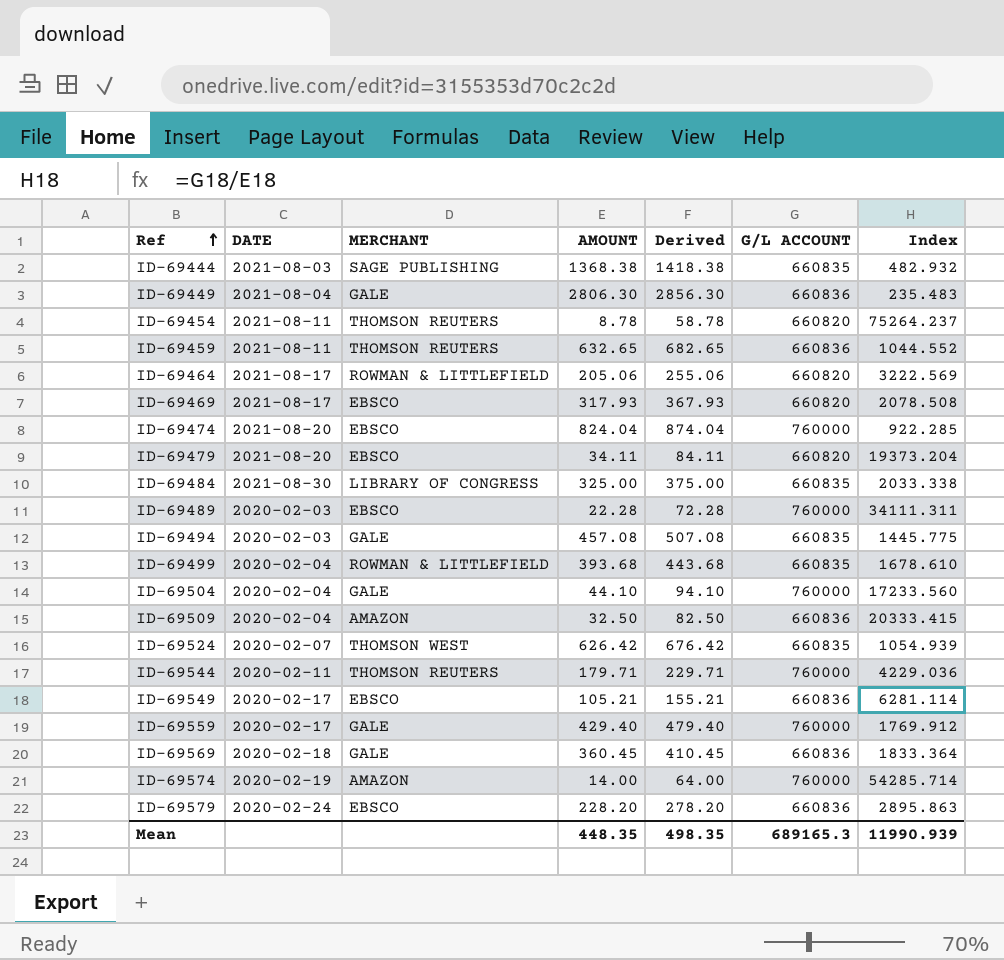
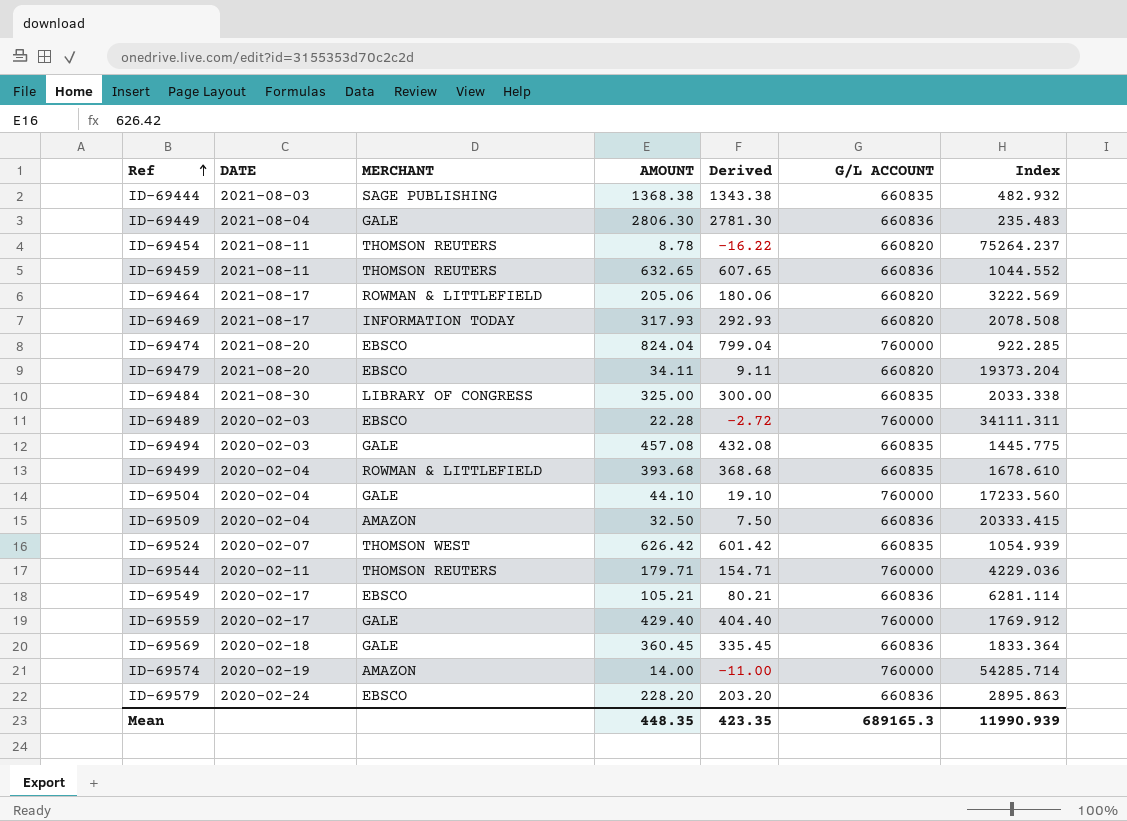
column Derived | formula: [AMOUNT] + 50 -> [AMOUNT] - 25
ID-69469 | MERCHANT: EBSCO -> INFORMATION TODAY
Mean | Derived: 498.35 -> 423.35

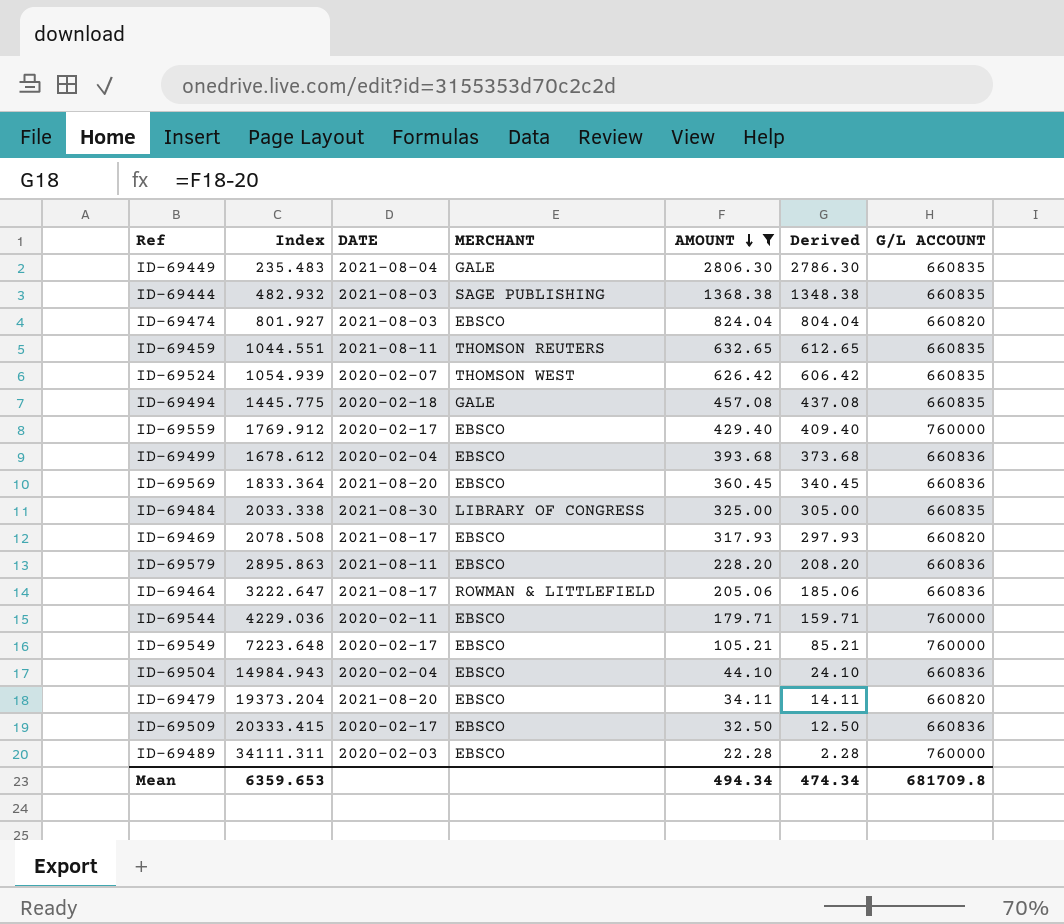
filter: none -> AMOUNT >= 22.28
row order: Ref ascending -> AMOUNT descending
column Index | position: 7 -> 2
column Derived | formula: [AMOUNT] - 25 -> [AMOUNT] - 20
ID-69449 | G/L ACCOUNT: 660836 -> 660835
ID-69474 | Index: 922.285 -> 801.927
ID-69474 | DATE: 2021-08-20 -> 2021-08-03
ID-69474 | G/L ACCOUNT: 760000 -> 660820
ID-69459 | Index: 1044.552 -> 1044.551
ID-69459 | G/L ACCOUNT: 660836 -> 660835
ID-69494 | DATE: 2020-02-03 -> 2020-02-18
ID-69559 | MERCHANT: GALE -> EBSCO
ID-69499 | Index: 1678.610 -> 1678.612
ID-69499 | MERCHANT: ROWMAN & LITTLEFIELD -> EBSCO
ID-69499 | G/L ACCOUNT: 660835 -> 660836
ID-69569 | DATE: 2020-02-18 -> 2021-08-20
ID-69569 | MERCHANT: GALE -> EBSCO
ID-69469 | MERCHANT: INFORMATION TODAY -> EBSCO
ID-69579 | DATE: 2020-02-24 -> 2021-08-11
ID-69464 | Index: 3222.569 -> 3222.647
ID-69464 | G/L ACCOUNT: 660820 -> 660836
ID-69544 | MERCHANT: THOMSON REUTERS -> EBSCO
ID-69549 | Index: 6281.114 -> 7223.648
ID-69549 | G/L ACCOUNT: 660836 -> 760000
ID-69504 | Index: 17233.560 -> 14984.943
ID-69504 | MERCHANT: GALE -> EBSCO
ID-69504 | G/L ACCOUNT: 760000 -> 660836
ID-69509 | DATE: 2020-02-04 -> 2020-02-17
ID-69509 | MERCHANT: AMAZON -> EBSCO
Mean | Index: 11990.939 -> 6359.653
Mean | AMOUNT: 448.35 -> 494.34
Mean | Derived: 423.35 -> 474.34
Mean | G/L ACCOUNT: 689165.3 -> 681709.8

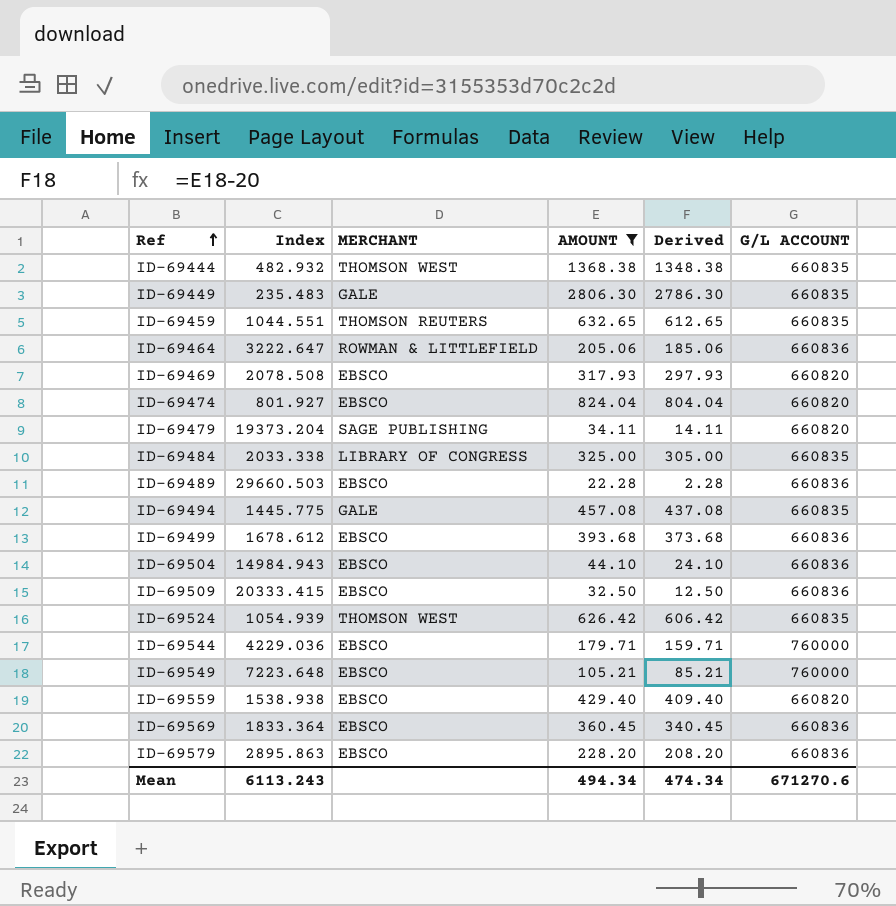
row order: AMOUNT descending -> Ref ascending
column DATE | position: 3 -> none
ID-69444 | MERCHANT: SAGE PUBLISHING -> THOMSON WEST
ID-69479 | MERCHANT: EBSCO -> SAGE PUBLISHING
ID-69489 | Index: 34111.311 -> 29660.503
ID-69489 | G/L ACCOUNT: 760000 -> 660836
ID-69559 | Index: 1769.912 -> 1538.938
ID-69559 | G/L ACCOUNT: 760000 -> 660820
Mean | Index: 6359.653 -> 6113.243
Mean | G/L ACCOUNT: 681709.8 -> 671270.6

